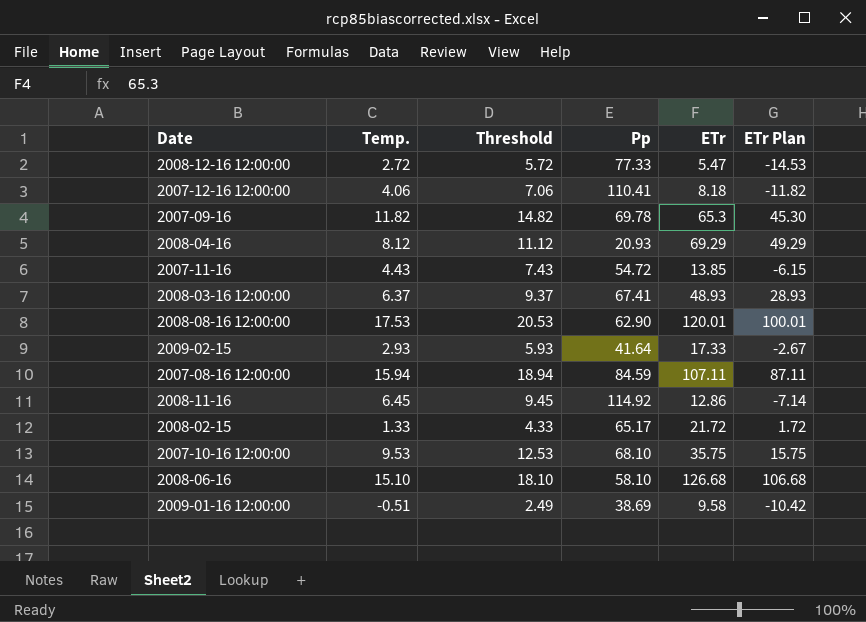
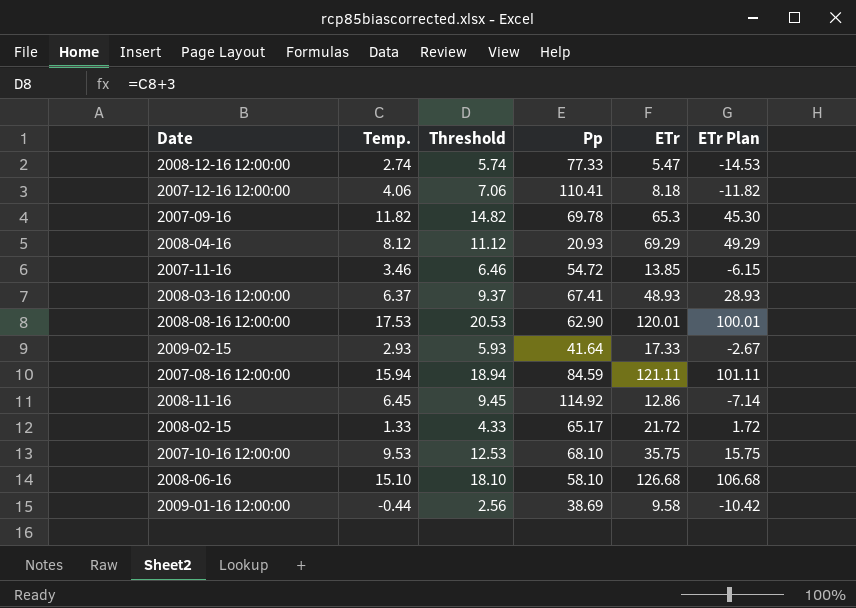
2008-12-16 12:00:00 | Temp.: 2.72 -> 2.74
2008-12-16 12:00:00 | Threshold: 5.72 -> 5.74
2007-11-16 | Temp.: 4.43 -> 3.46
2007-11-16 | Threshold: 7.43 -> 6.46
2007-08-16 12:00:00 | ETr: 107.11 -> 121.11
2007-08-16 12:00:00 | ETr Plan: 87.11 -> 101.11
2009-01-16 12:00:00 | Temp.: -0.51 -> -0.44
2009-01-16 12:00:00 | Threshold: 2.49 -> 2.56

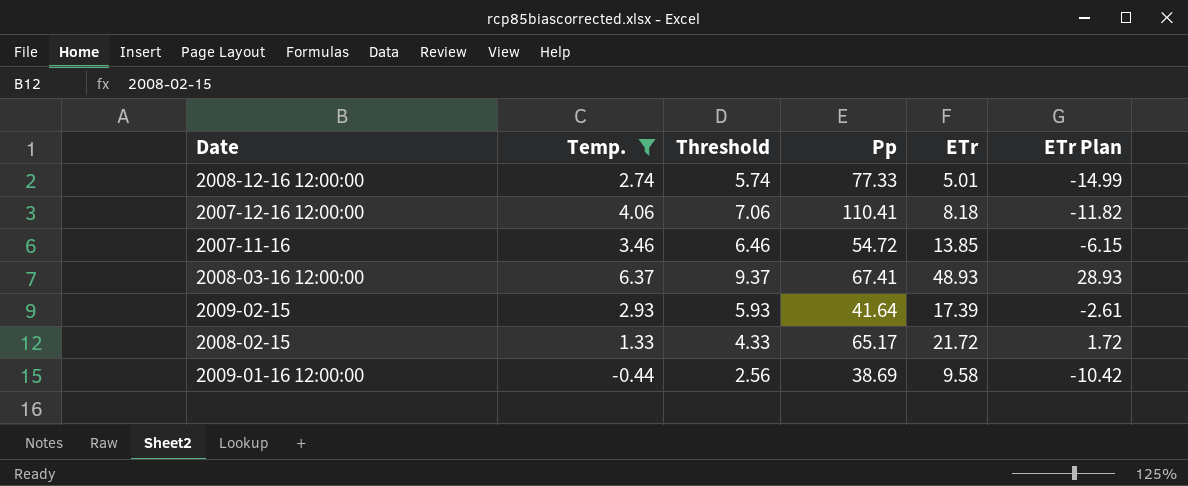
filter: none -> Temp. <= 6.37
2008-12-16 12:00:00 | ETr: 5.47 -> 5.01
2008-12-16 12:00:00 | ETr Plan: -14.53 -> -14.99
2009-02-15 | ETr: 17.33 -> 17.39
2009-02-15 | ETr Plan: -2.67 -> -2.61

